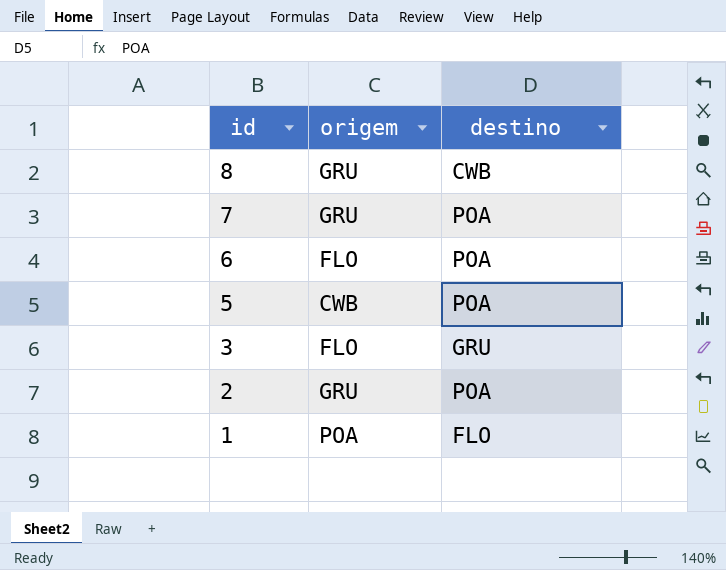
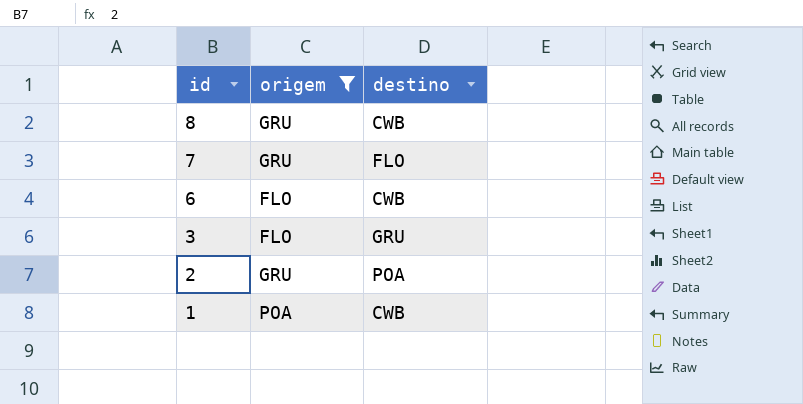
filter: none -> origem != CWB
7 | destino: POA -> FLO
6 | destino: POA -> CWB
1 | destino: FLO -> CWB

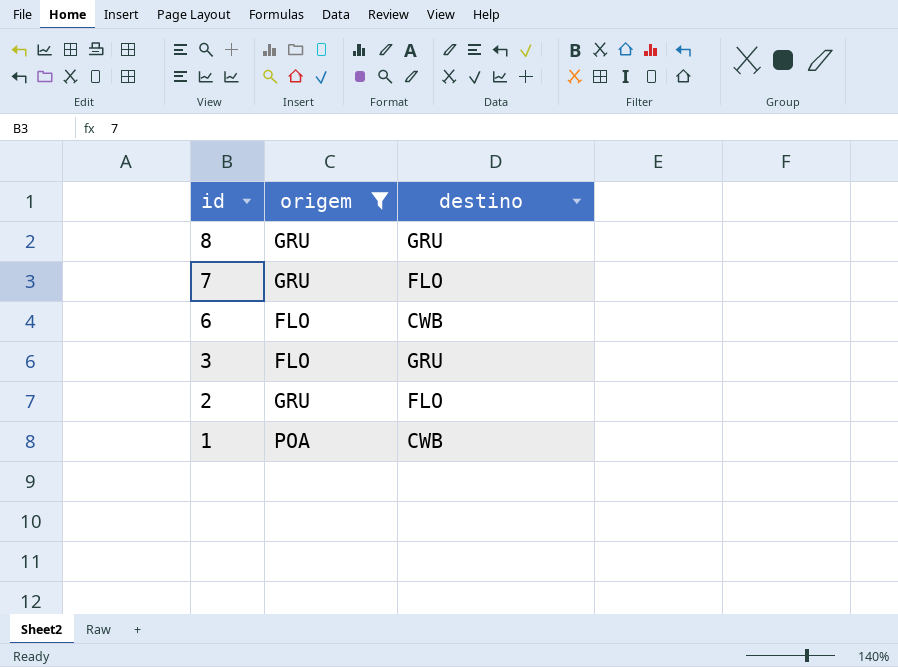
8 | destino: CWB -> GRU
2 | destino: POA -> FLO

